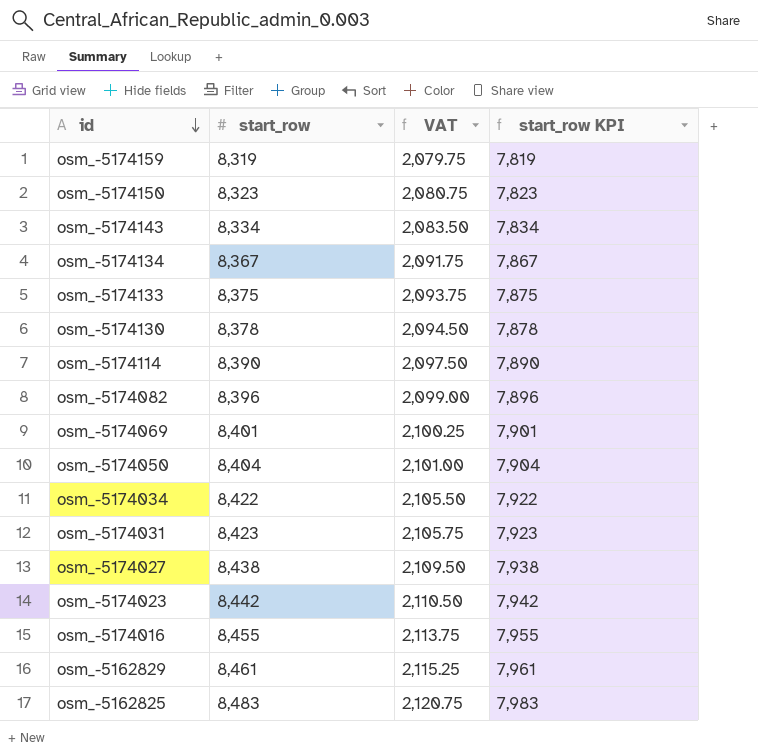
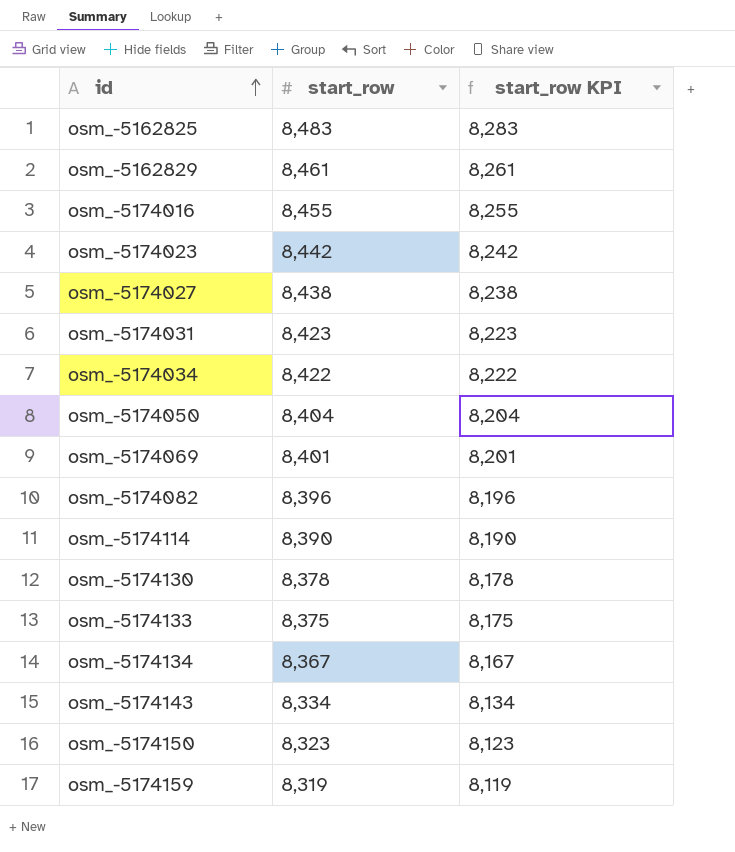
row order: id descending -> id ascending
column VAT | formula: [start_row] * 0.25 -> none
column start_row KPI | formula: [start_row] - 500 -> [start_row] - 200

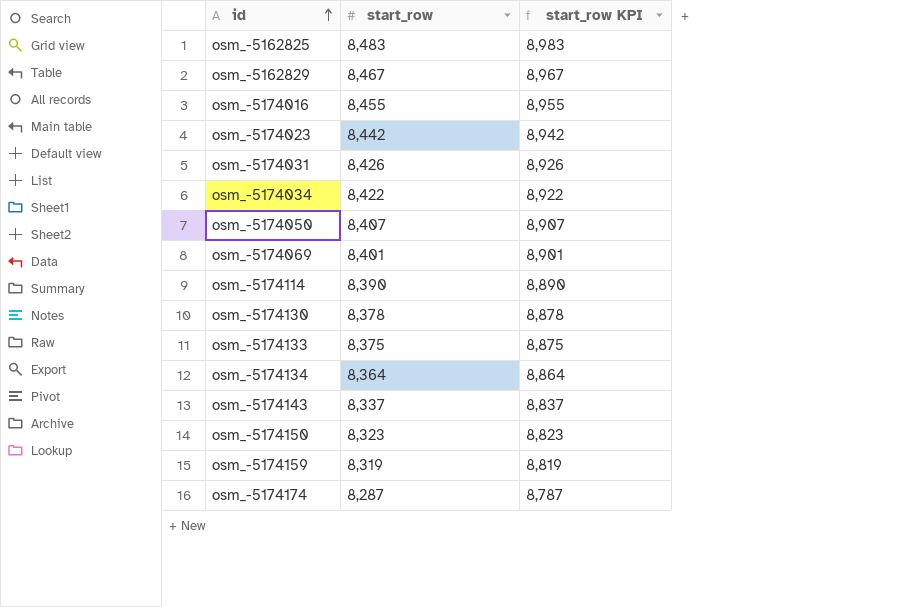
column start_row KPI | formula: [start_row] - 200 -> [start_row] + 500
row osm_-5174027: 8,438 | 8,238 -> none
row osm_-5174082: 8,396 | 8,196 -> none
osm_-5162829 | start_row: 8,461 -> 8,467
osm_-5174031 | start_row: 8,423 -> 8,426
osm_-5174050 | start_row: 8,404 -> 8,407
osm_-5174134 | start_row: 8,367 -> 8,364
osm_-5174143 | start_row: 8,334 -> 8,337
row osm_-5174174: none -> 8,287 | 8,787

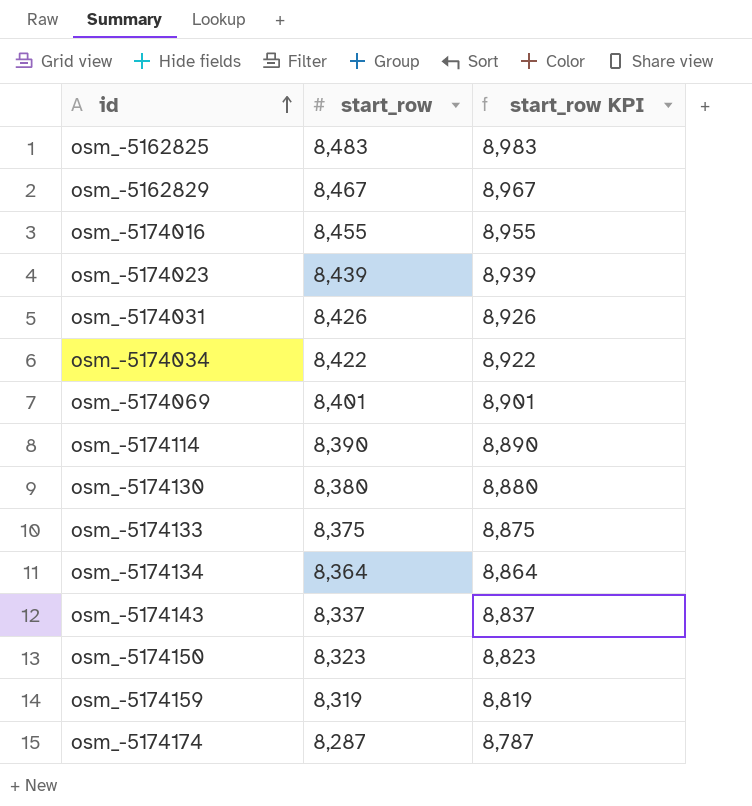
row osm_-5174050: 8,407 | 8,907 -> none
osm_-5174023 | start_row: 8,442 -> 8,439
osm_-5174023 | start_row KPI: 8,942 -> 8,939
osm_-5174130 | start_row: 8,378 -> 8,380
osm_-5174130 | start_row KPI: 8,878 -> 8,880

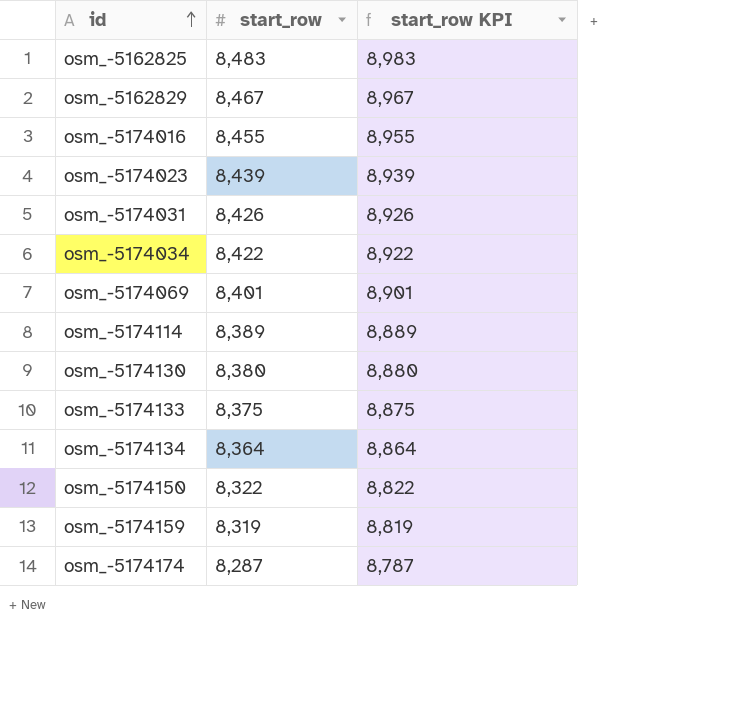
row osm_-5174143: 8,337 | 8,837 -> none
osm_-5174114 | start_row: 8,390 -> 8,389
osm_-5174114 | start_row KPI: 8,890 -> 8,889
osm_-5174150 | start_row: 8,323 -> 8,322
osm_-5174150 | start_row KPI: 8,823 -> 8,822

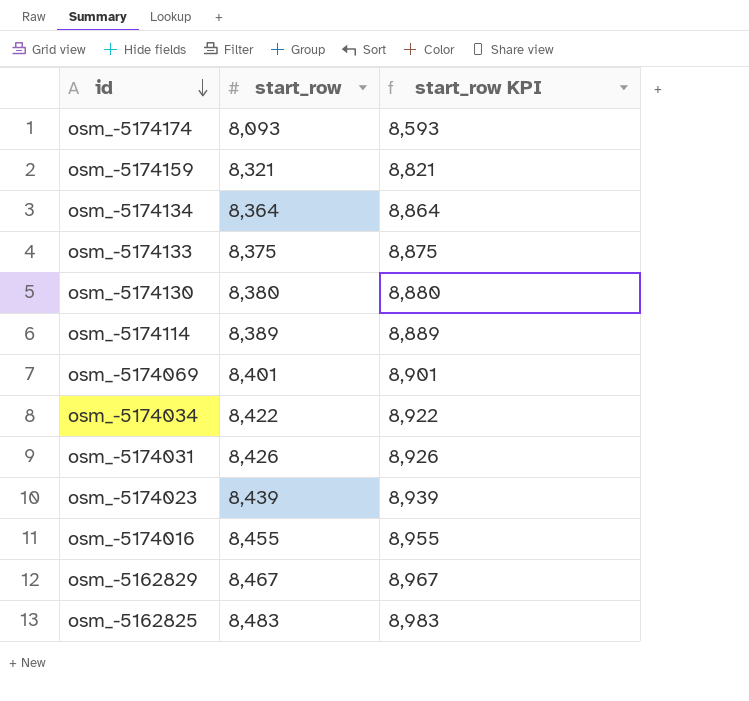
row order: id ascending -> id descending
row osm_-5174150: 8,322 | 8,822 -> none
osm_-5174174 | start_row: 8,287 -> 8,093
osm_-5174174 | start_row KPI: 8,787 -> 8,593
osm_-5174159 | start_row: 8,319 -> 8,321
osm_-5174159 | start_row KPI: 8,819 -> 8,821

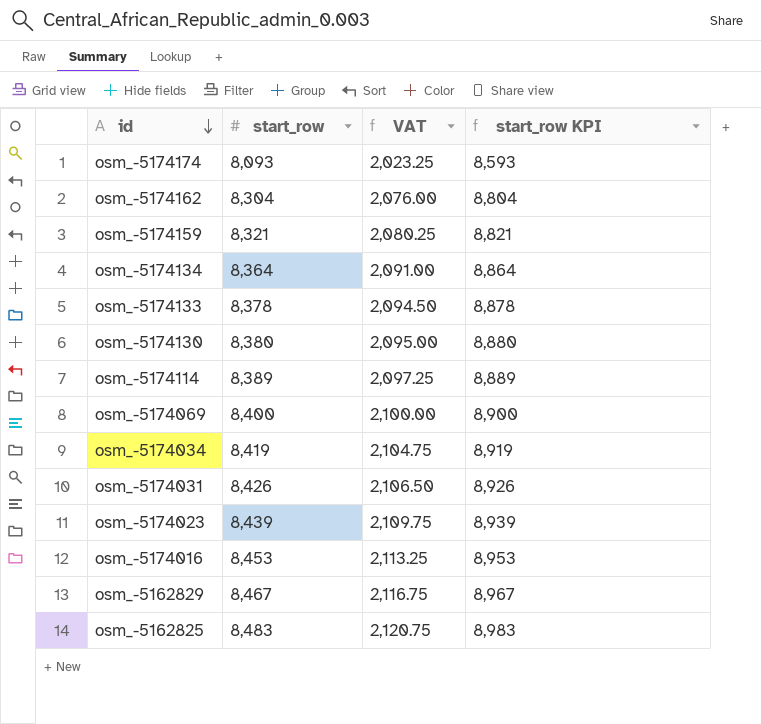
column VAT | formula: none -> [start_row] * 0.25
row osm_-5174162: none -> 8,304 | 2,076.00 | 8,804
osm_-5174133 | start_row: 8,375 -> 8,378
osm_-5174133 | start_row KPI: 8,875 -> 8,878
osm_-5174069 | start_row: 8,401 -> 8,400
osm_-5174069 | start_row KPI: 8,901 -> 8,900
osm_-5174034 | start_row: 8,422 -> 8,419
osm_-5174034 | start_row KPI: 8,922 -> 8,919
osm_-5174016 | start_row: 8,455 -> 8,453
osm_-5174016 | start_row KPI: 8,955 -> 8,953

